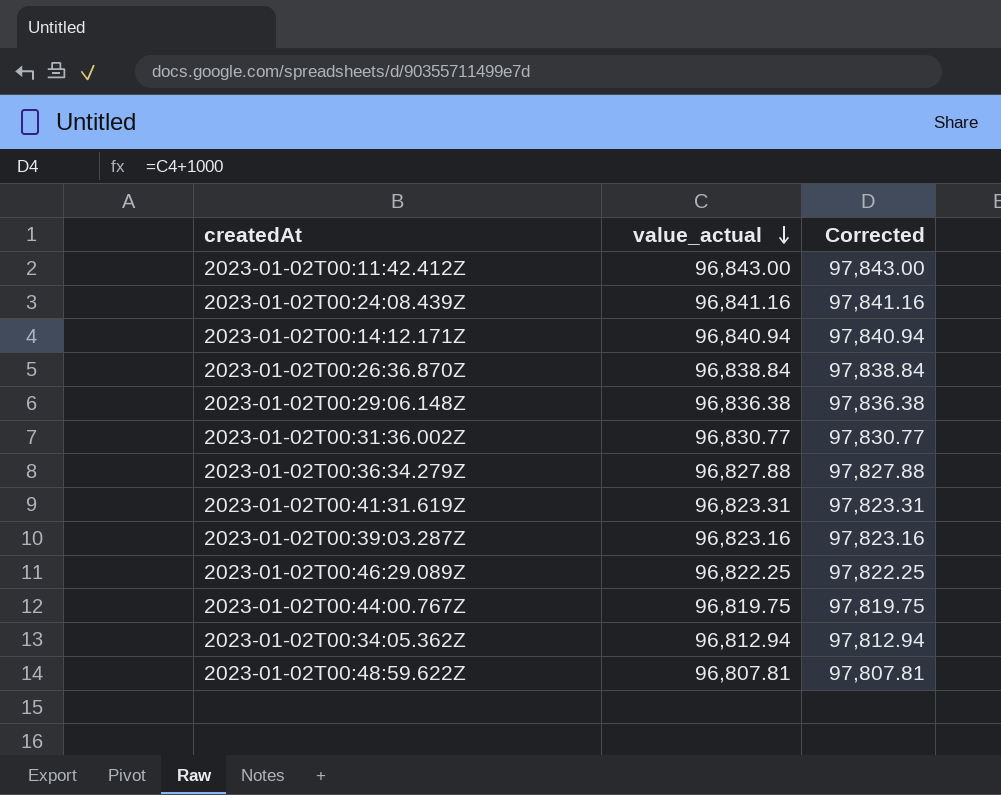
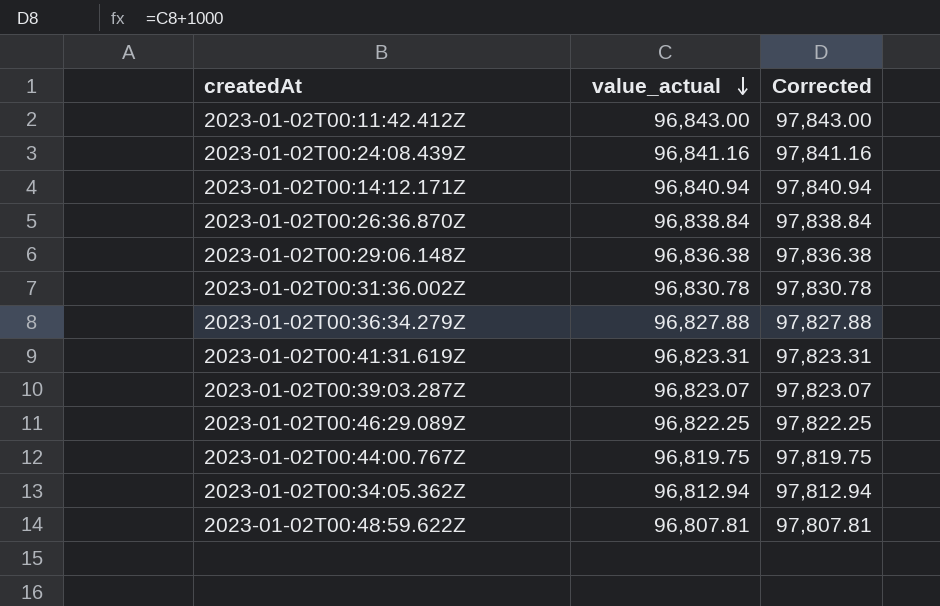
2023-01-02T00:31:36.002Z | value_actual: 96,830.77 -> 96,830.78
2023-01-02T00:31:36.002Z | Corrected: 97,830.77 -> 97,830.78
2023-01-02T00:39:03.287Z | value_actual: 96,823.16 -> 96,823.07
2023-01-02T00:39:03.287Z | Corrected: 97,823.16 -> 97,823.07

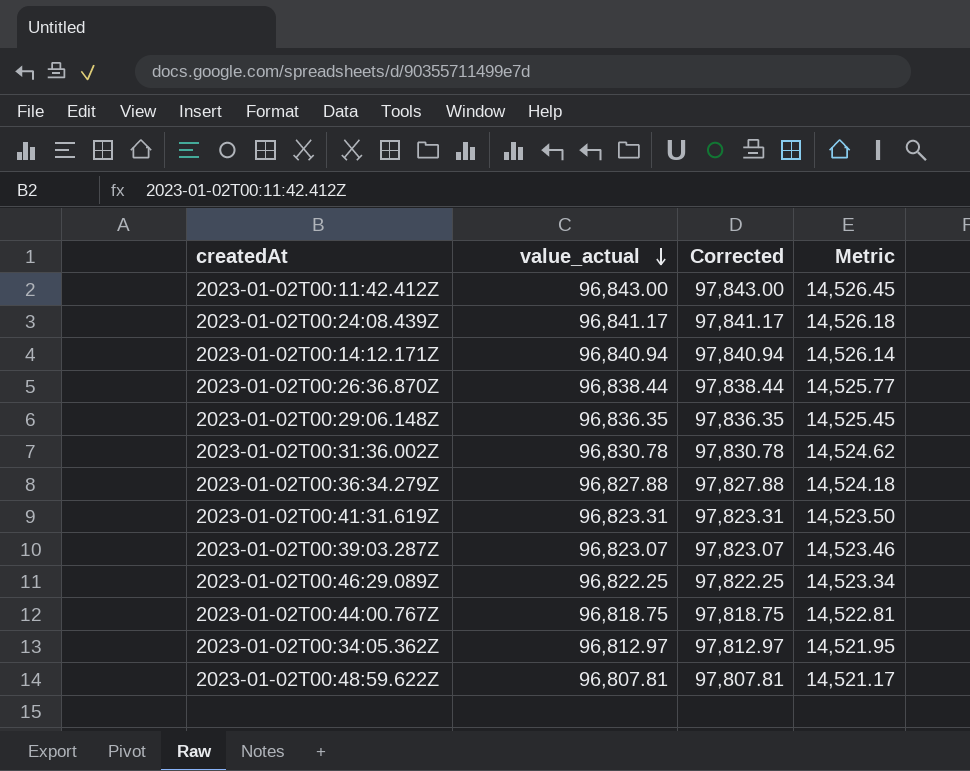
column Metric | formula: none -> [value_actual] * 0.15
2023-01-02T00:24:08.439Z | value_actual: 96,841.16 -> 96,841.17
2023-01-02T00:24:08.439Z | Corrected: 97,841.16 -> 97,841.17
2023-01-02T00:26:36.870Z | value_actual: 96,838.84 -> 96,838.44
2023-01-02T00:26:36.870Z | Corrected: 97,838.84 -> 97,838.44
2023-01-02T00:29:06.148Z | value_actual: 96,836.38 -> 96,836.35
2023-01-02T00:29:06.148Z | Corrected: 97,836.38 -> 97,836.35
2023-01-02T00:44:00.767Z | value_actual: 96,819.75 -> 96,818.75
2023-01-02T00:44:00.767Z | Corrected: 97,819.75 -> 97,818.75
2023-01-02T00:34:05.362Z | value_actual: 96,812.94 -> 96,812.97
2023-01-02T00:34:05.362Z | Corrected: 97,812.94 -> 97,812.97

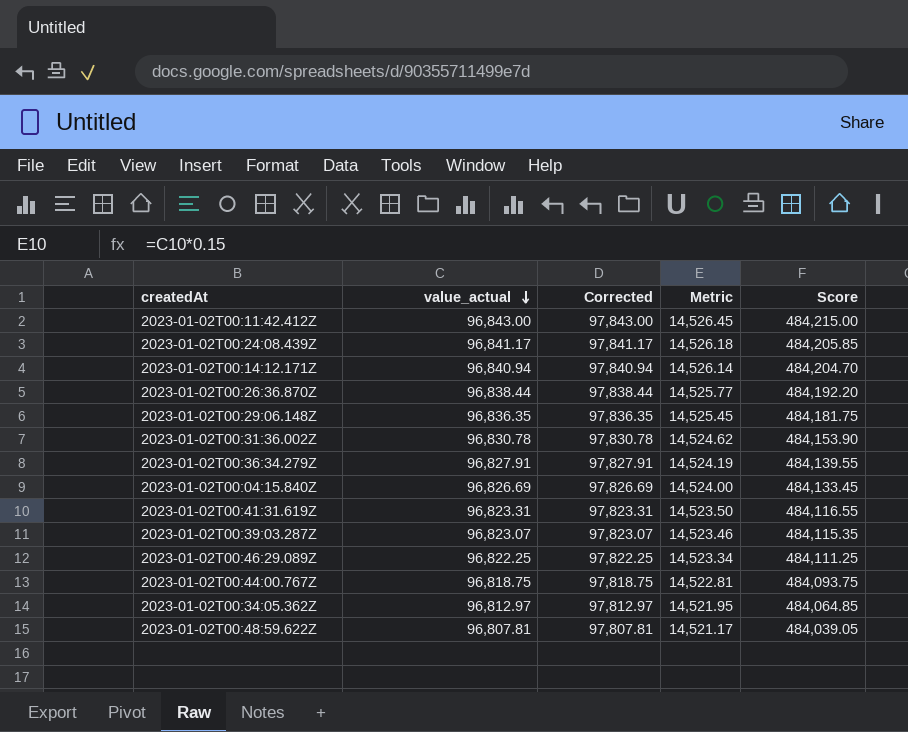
column Score | formula: none -> [value_actual] * 5
2023-01-02T00:36:34.279Z | value_actual: 96,827.88 -> 96,827.91
2023-01-02T00:36:34.279Z | Corrected: 97,827.88 -> 97,827.91
2023-01-02T00:36:34.279Z | Metric: 14,524.18 -> 14,524.19
row 2023-01-02T00:04:15.840Z: none -> 96,826.69 | 97,826.69 | 14,524.00 | 484,133.45

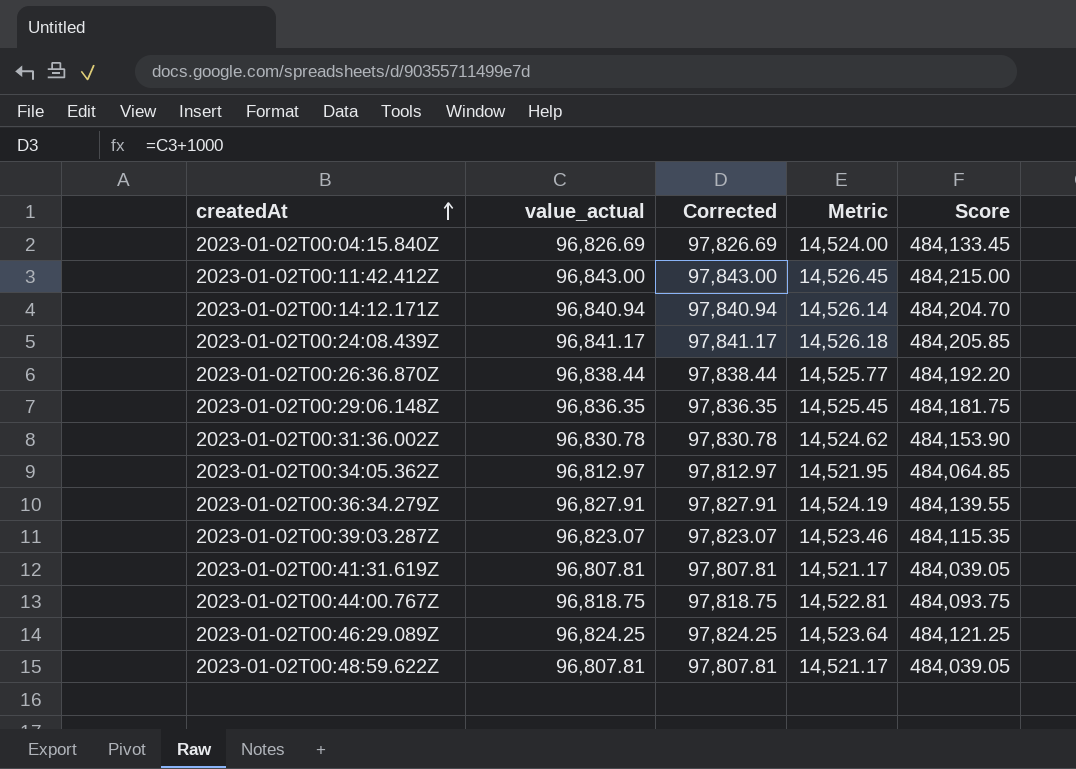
row order: value_actual descending -> createdAt ascending
2023-01-02T00:41:31.619Z | value_actual: 96,823.31 -> 96,807.81
2023-01-02T00:41:31.619Z | Corrected: 97,823.31 -> 97,807.81
2023-01-02T00:41:31.619Z | Metric: 14,523.50 -> 14,521.17
2023-01-02T00:41:31.619Z | Score: 484,116.55 -> 484,039.05
2023-01-02T00:46:29.089Z | value_actual: 96,822.25 -> 96,824.25
2023-01-02T00:46:29.089Z | Corrected: 97,822.25 -> 97,824.25
2023-01-02T00:46:29.089Z | Metric: 14,523.34 -> 14,523.64
2023-01-02T00:46:29.089Z | Score: 484,111.25 -> 484,121.25

